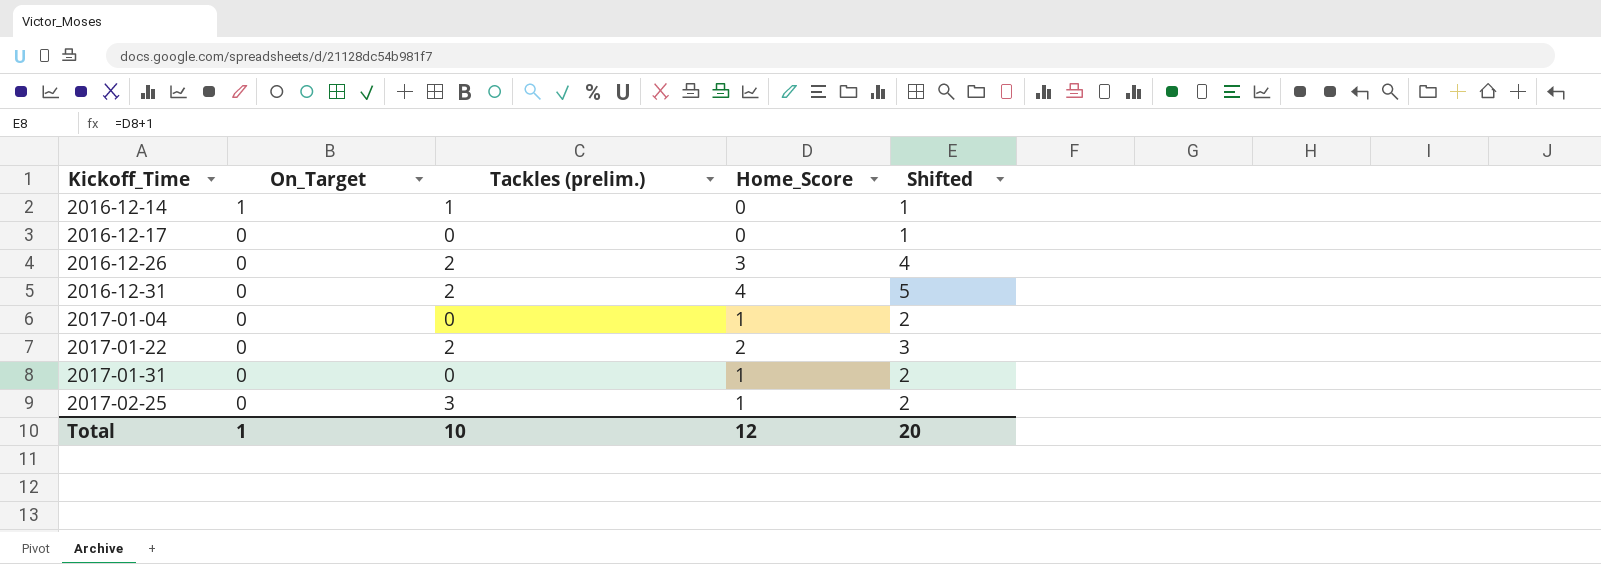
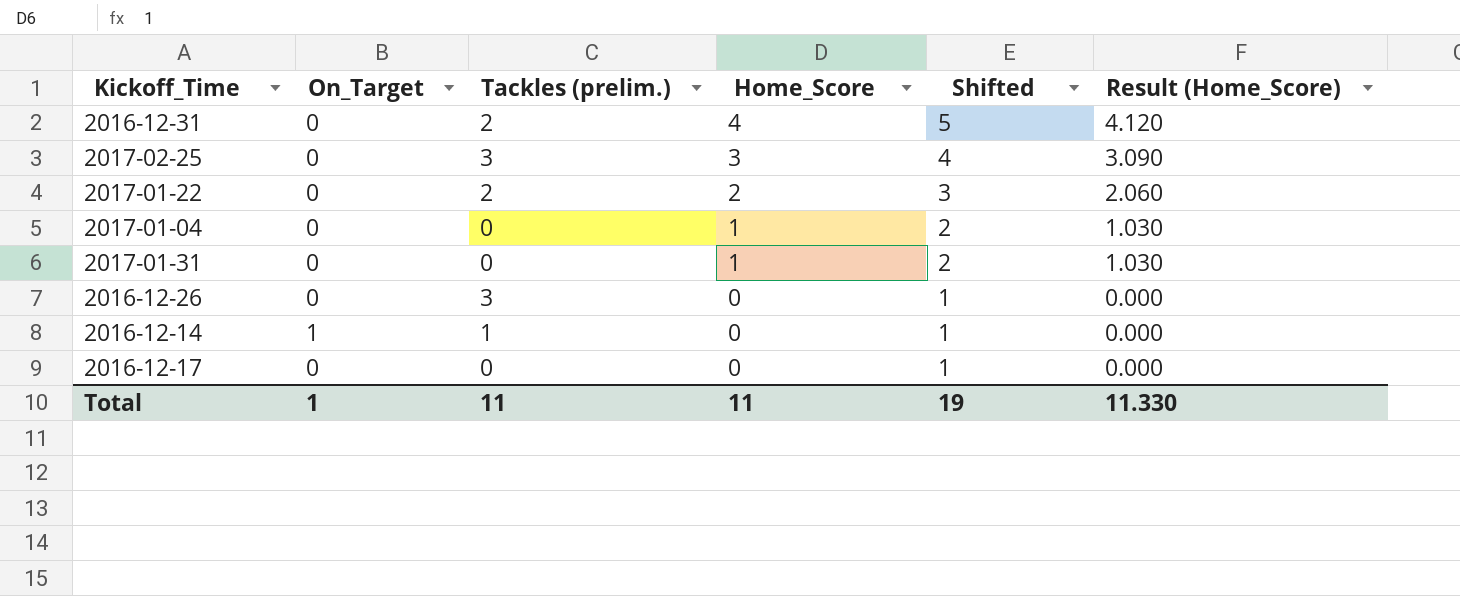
row order: Kickoff_Time ascending -> Home_Score descending
column Result (Home_Score) | formula: none -> [Home_Score] * 1.03
2017-02-25 | Home_Score: 1 -> 3
2017-02-25 | Shifted: 2 -> 4
2016-12-26 | Tackles (prelim.): 2 -> 3
2016-12-26 | Home_Score: 3 -> 0
2016-12-26 | Shifted: 4 -> 1
Total | Tackles (prelim.): 10 -> 11
Total | Home_Score: 12 -> 11
Total | Shifted: 20 -> 19

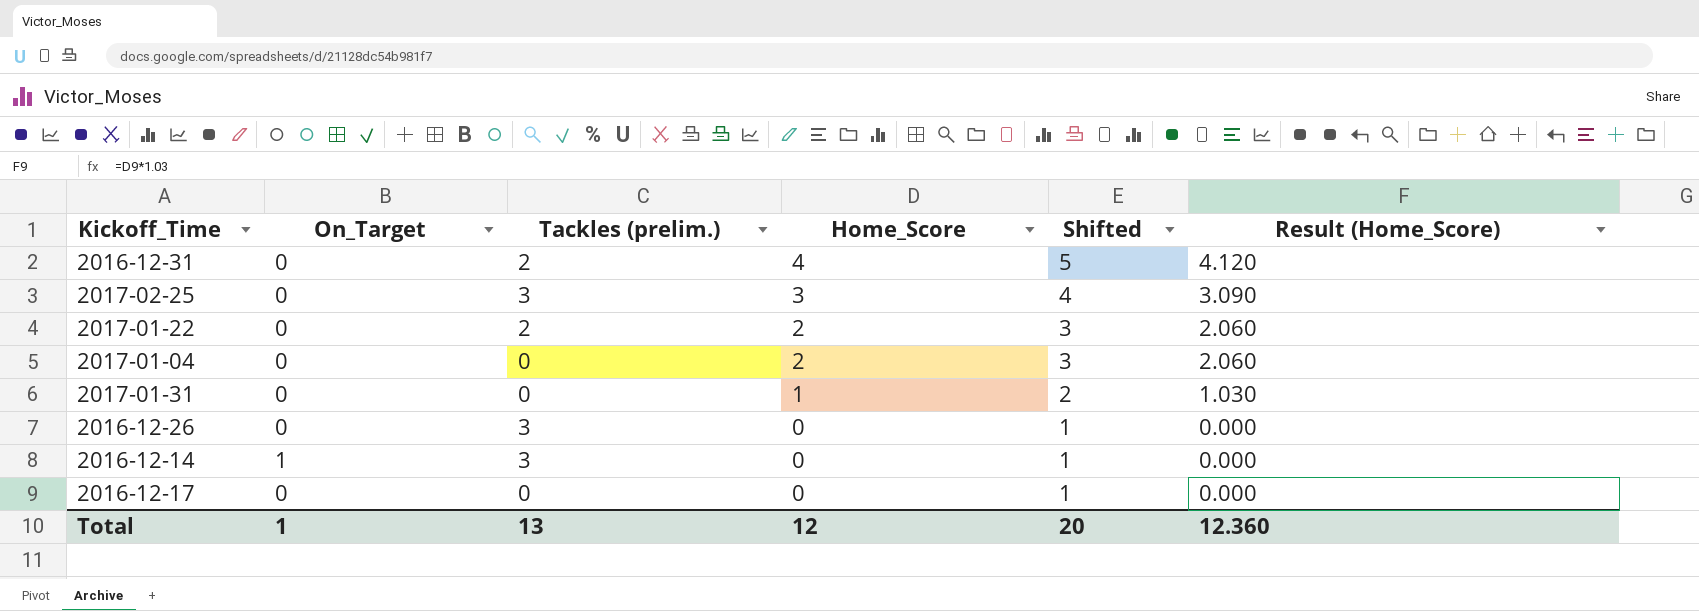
2017-01-04 | Home_Score: 1 -> 2
2017-01-04 | Shifted: 2 -> 3
2017-01-04 | Result (Home_Score): 1.030 -> 2.060
2016-12-14 | Tackles (prelim.): 1 -> 3
Total | Tackles (prelim.): 11 -> 13
Total | Home_Score: 11 -> 12
Total | Shifted: 19 -> 20
Total | Result (Home_Score): 11.330 -> 12.360

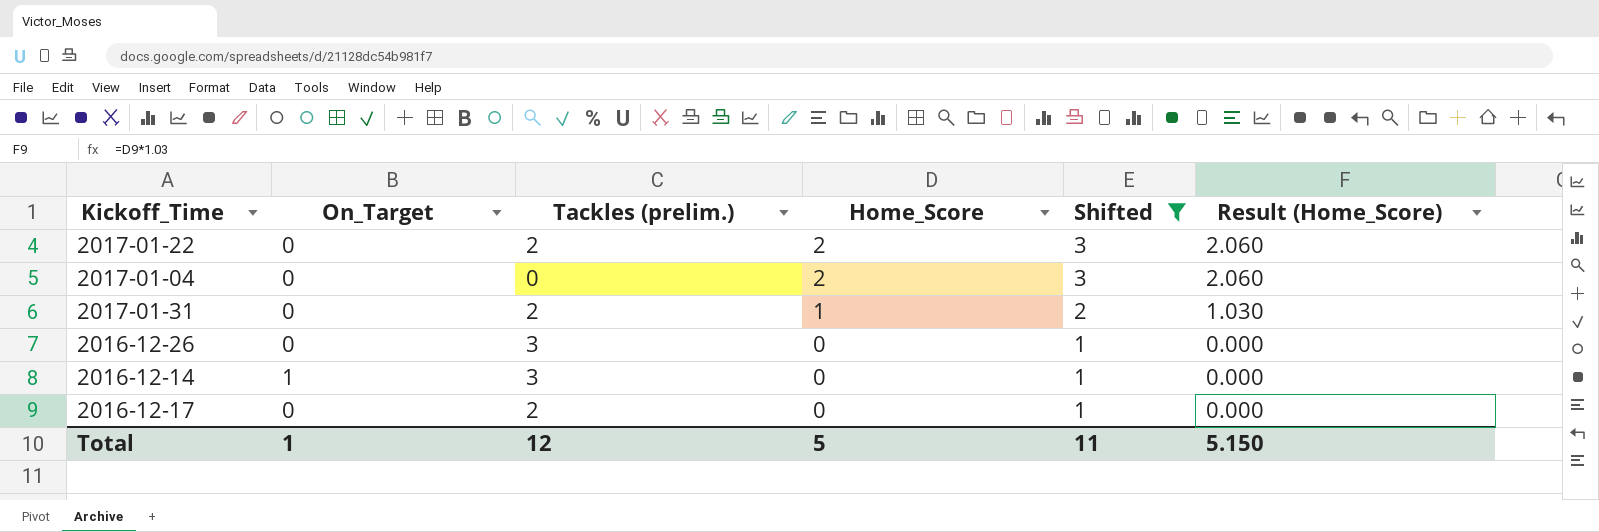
filter: none -> Shifted <= 3
2017-01-31 | Tackles (prelim.): 0 -> 2
2016-12-17 | Tackles (prelim.): 0 -> 2
Total | Tackles (prelim.): 13 -> 12
Total | Home_Score: 12 -> 5
Total | Shifted: 20 -> 11
Total | Result (Home_Score): 12.360 -> 5.150

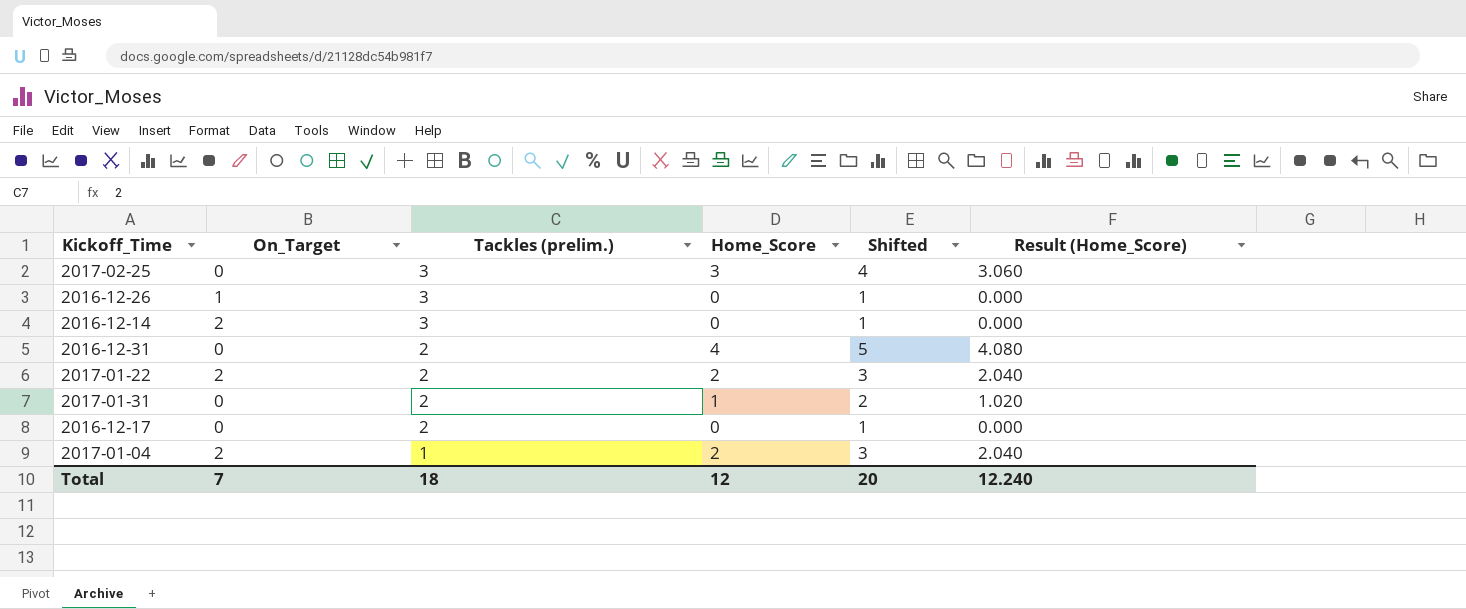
filter: Shifted <= 3 -> none
row order: Home_Score descending -> Tackles (prelim.) descending
column Result (Home_Score) | formula: [Home_Score] * 1.03 -> [Home_Score] * 1.02
2016-12-26 | On_Target: 0 -> 1
2016-12-14 | On_Target: 1 -> 2
2017-01-22 | On_Target: 0 -> 2
2017-01-04 | On_Target: 0 -> 2
2017-01-04 | Tackles (prelim.): 0 -> 1
Total | On_Target: 1 -> 7
Total | Tackles (prelim.): 12 -> 18
Total | Home_Score: 5 -> 12
Total | Shifted: 11 -> 20
Total | Result (Home_Score): 5.150 -> 12.240

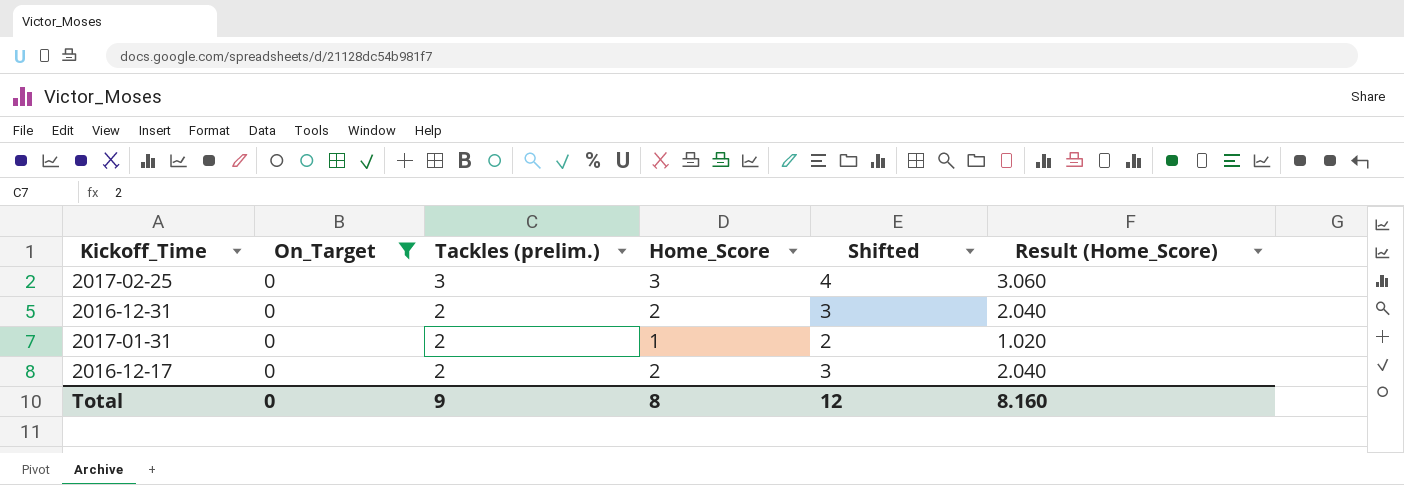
filter: none -> On_Target = 0
2016-12-31 | Home_Score: 4 -> 2
2016-12-31 | Shifted: 5 -> 3
2016-12-31 | Result (Home_Score): 4.080 -> 2.040
2016-12-17 | Home_Score: 0 -> 2
2016-12-17 | Shifted: 1 -> 3
2016-12-17 | Result (Home_Score): 0.000 -> 2.040
Total | On_Target: 7 -> 0
Total | Tackles (prelim.): 18 -> 9
Total | Home_Score: 12 -> 8
Total | Shifted: 20 -> 12
Total | Result (Home_Score): 12.240 -> 8.160

